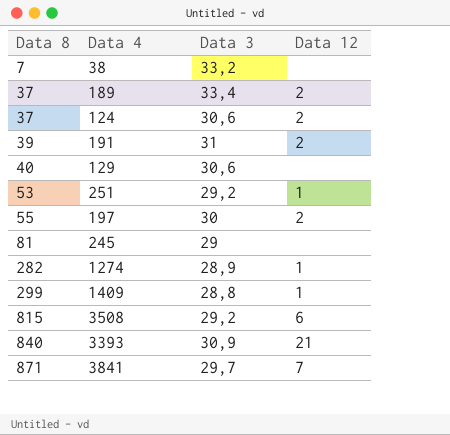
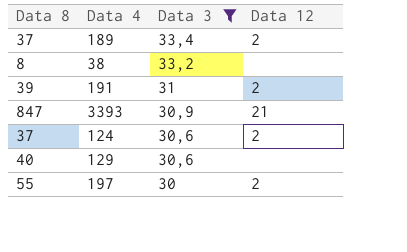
filter: none -> Data 3 >= 30
row order: Data 8 ascending -> Data 3 descending
38 | Data 8: 7 -> 8
3393 | Data 8: 840 -> 847

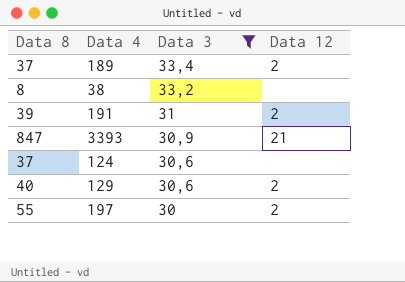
124 | Data 12: 2 -> none
129 | Data 12: none -> 2

